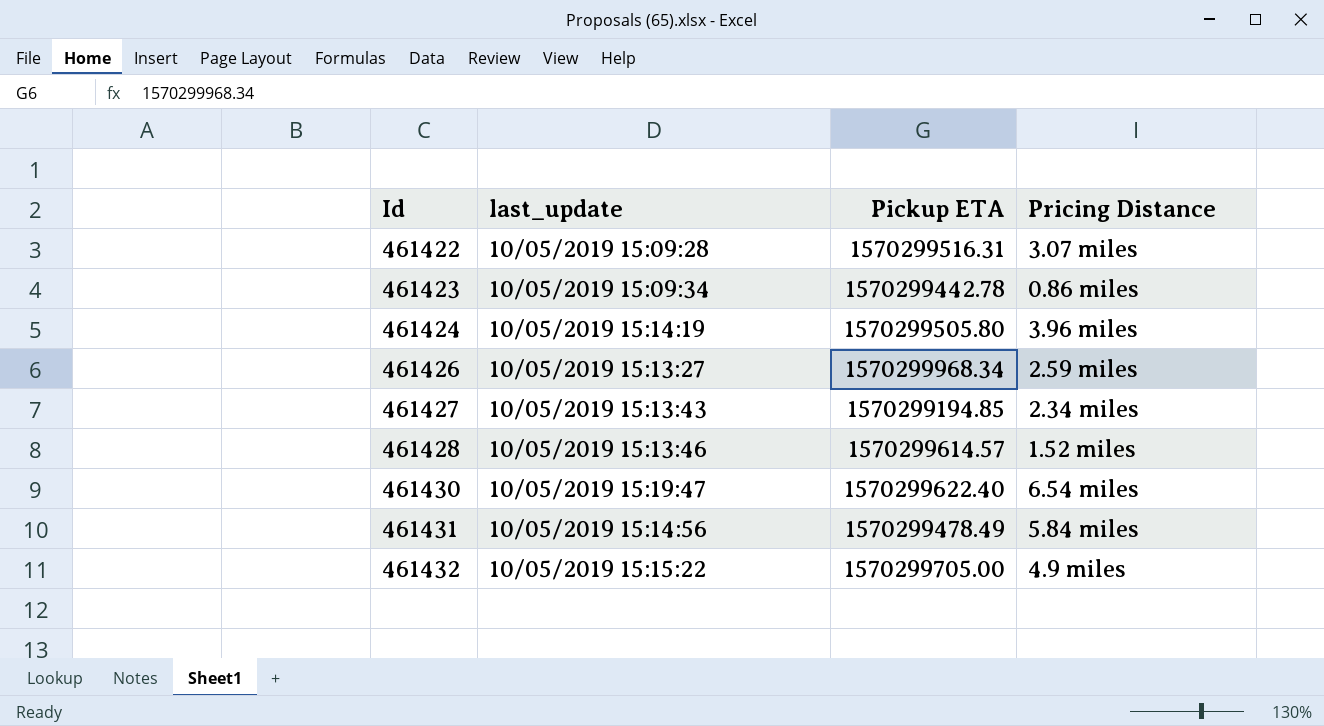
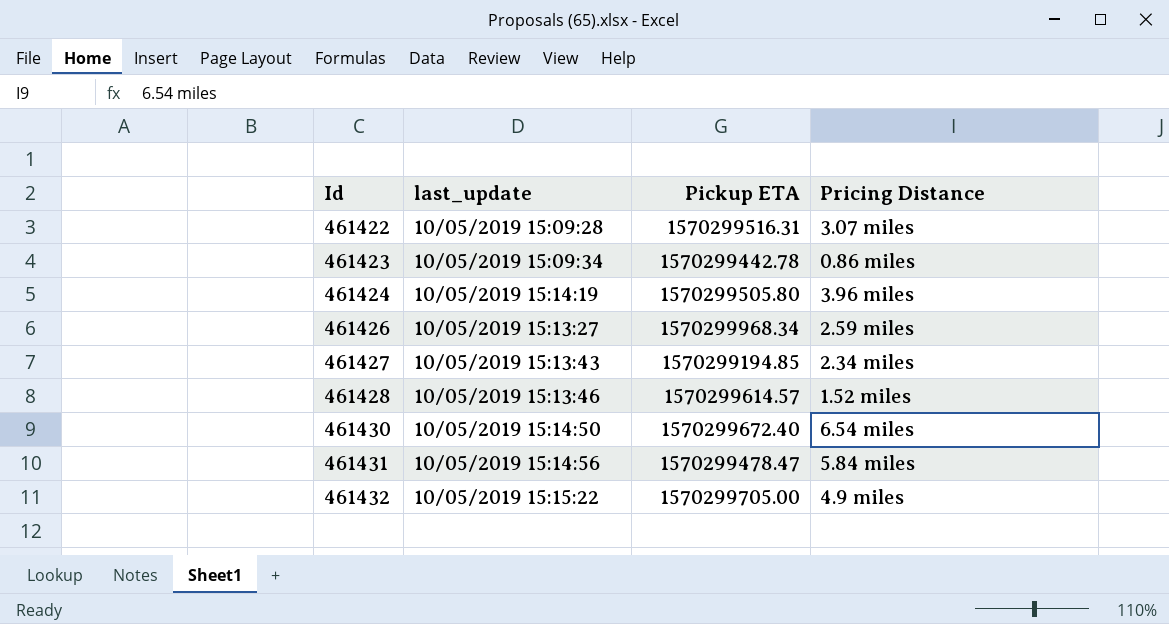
461430 | last_update: 10/05/2019 15:19:47 -> 10/05/2019 15:14:50
461430 | Pickup ETA: 1570299622.40 -> 1570299672.40
461431 | Pickup ETA: 1570299478.49 -> 1570299478.47

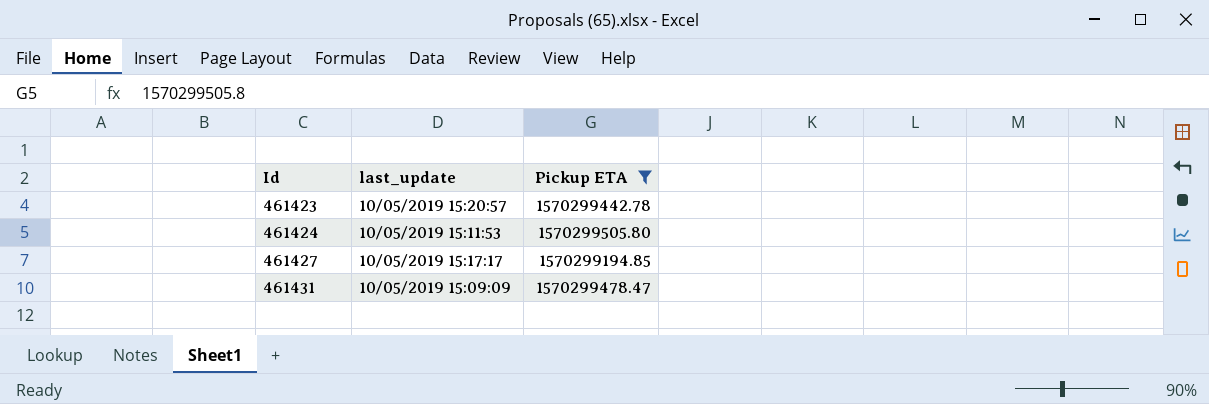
filter: none -> Pickup ETA <= 1570299505.80
column Pricing Distance | position: 4 -> none
461423 | last_update: 10/05/2019 15:09:34 -> 10/05/2019 15:20:57
461424 | last_update: 10/05/2019 15:14:19 -> 10/05/2019 15:11:53
461427 | last_update: 10/05/2019 15:13:43 -> 10/05/2019 15:17:17
461431 | last_update: 10/05/2019 15:14:56 -> 10/05/2019 15:09:09

